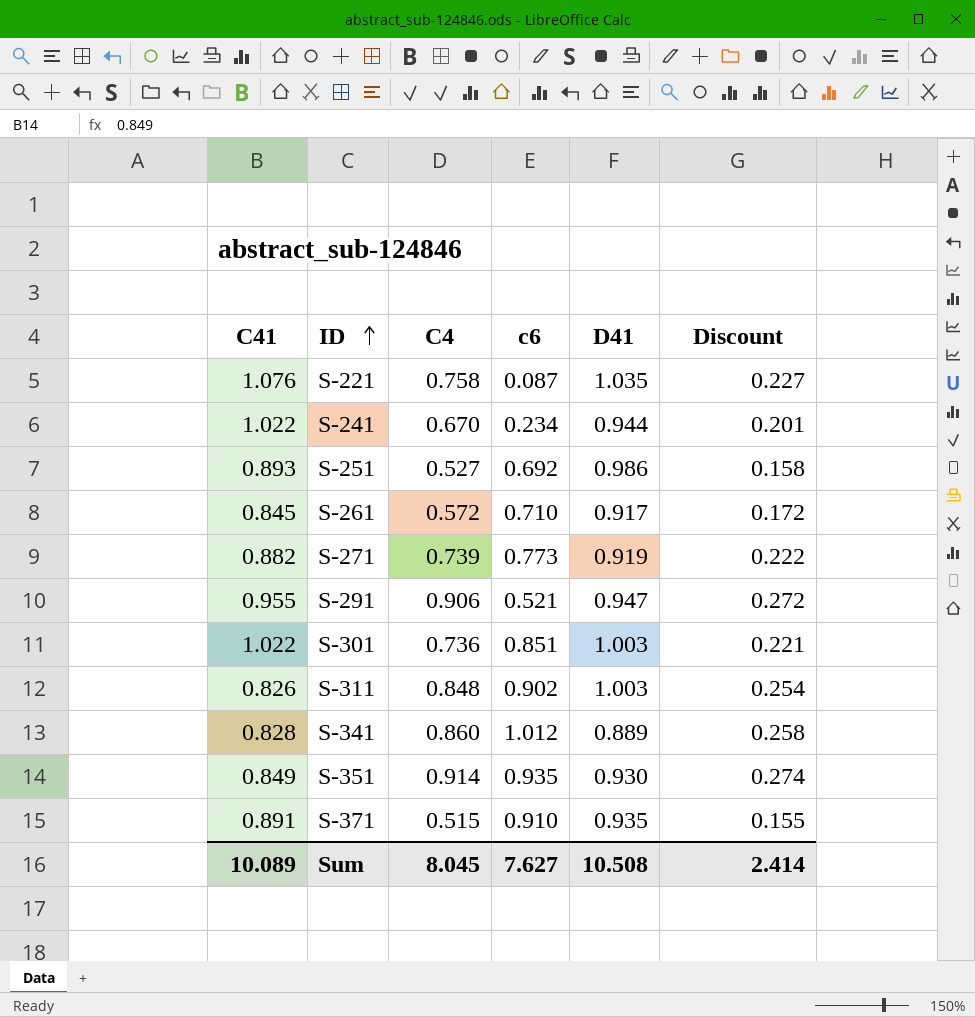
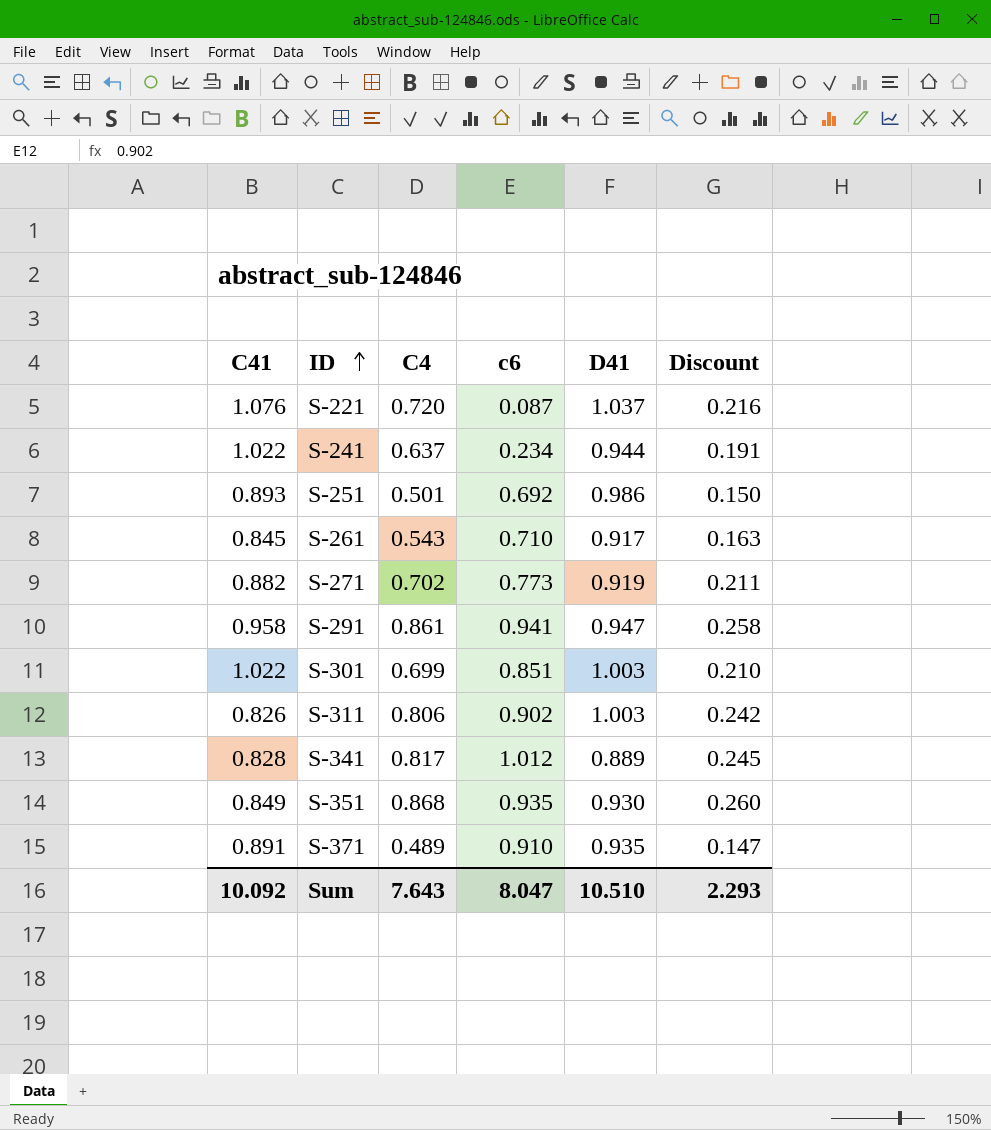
S-221 | C4: 0.758 -> 0.720
S-221 | D41: 1.035 -> 1.037
S-221 | Discount: 0.227 -> 0.216
S-241 | C4: 0.670 -> 0.637
S-241 | Discount: 0.201 -> 0.191
S-251 | C4: 0.527 -> 0.501
S-251 | Discount: 0.158 -> 0.150
S-261 | C4: 0.572 -> 0.543
S-261 | Discount: 0.172 -> 0.163
S-271 | C4: 0.739 -> 0.702
S-271 | Discount: 0.222 -> 0.211
S-291 | C41: 0.955 -> 0.958
S-291 | C4: 0.906 -> 0.861
S-291 | c6: 0.521 -> 0.941
S-291 | Discount: 0.272 -> 0.258
S-301 | C4: 0.736 -> 0.699
S-301 | Discount: 0.221 -> 0.210
S-311 | C4: 0.848 -> 0.806
S-311 | Discount: 0.254 -> 0.242
S-341 | C4: 0.860 -> 0.817
S-341 | Discount: 0.258 -> 0.245
S-351 | C4: 0.914 -> 0.868
S-351 | Discount: 0.274 -> 0.260
S-371 | C4: 0.515 -> 0.489
S-371 | Discount: 0.155 -> 0.147
Sum | C41: 10.089 -> 10.092
Sum | C4: 8.045 -> 7.643
Sum | c6: 7.627 -> 8.047
Sum | D41: 10.508 -> 10.510
Sum | Discount: 2.414 -> 2.293

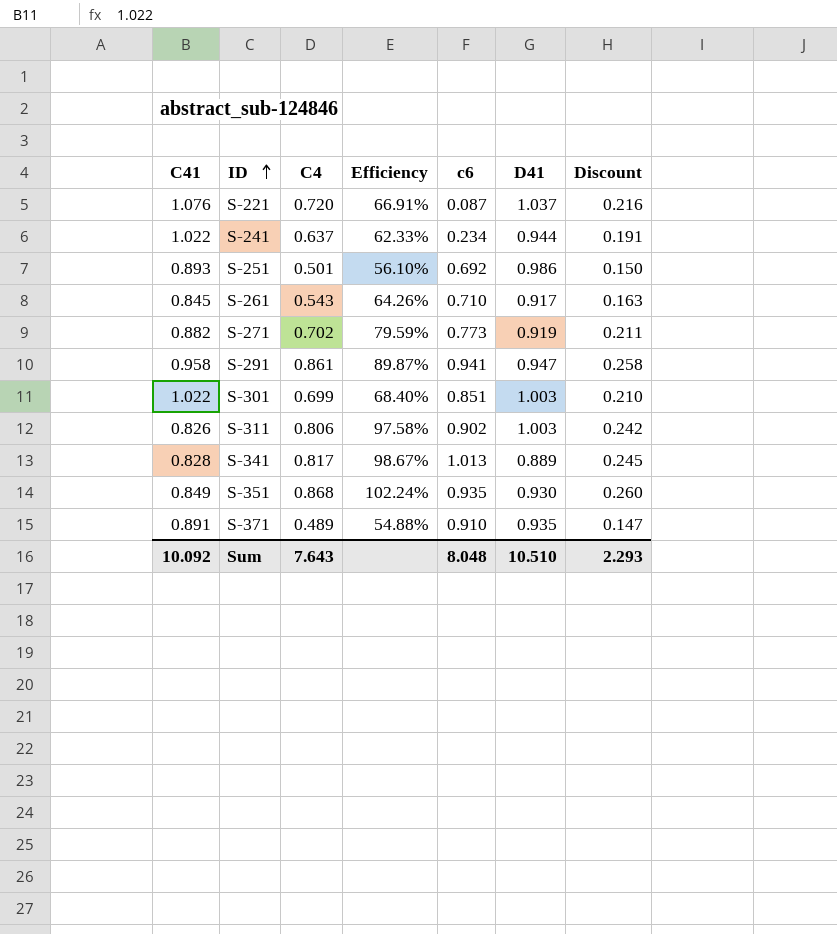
column Efficiency | formula: none -> [C4] / [C41]
S-341 | c6: 1.012 -> 1.013
Sum | c6: 8.047 -> 8.048

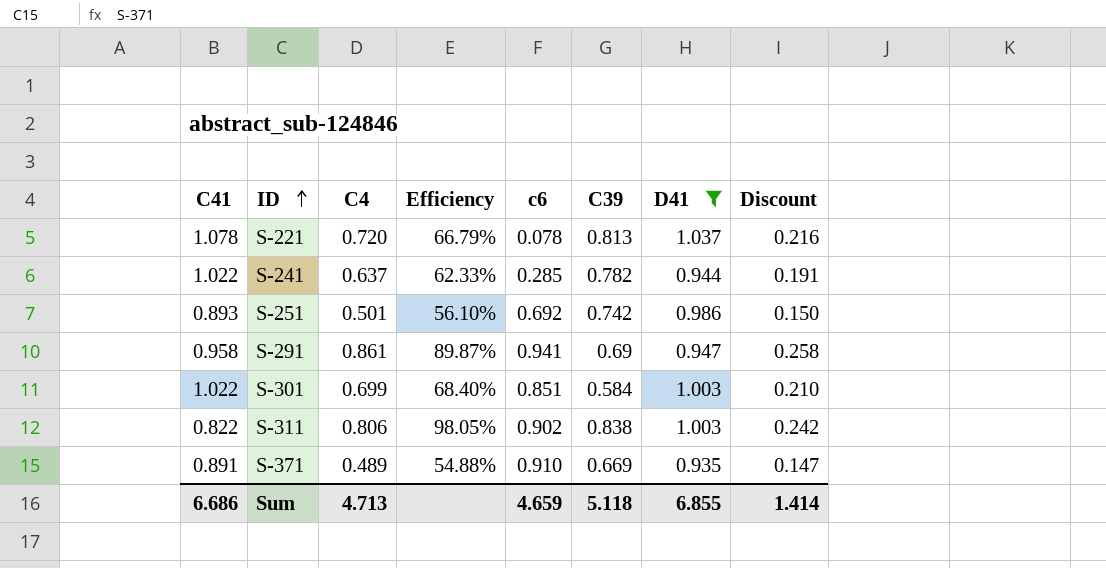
filter: none -> D41 >= 0.935
column C39 | position: none -> 6
S-221 | C41: 1.076 -> 1.078
S-221 | Efficiency: 66.91% -> 66.79%
S-221 | c6: 0.087 -> 0.078
S-241 | c6: 0.234 -> 0.285
S-311 | C41: 0.826 -> 0.822
S-311 | Efficiency: 97.58% -> 98.05%
Sum | C41: 10.092 -> 6.686
Sum | C4: 7.643 -> 4.713
Sum | c6: 8.048 -> 4.659
Sum | D41: 10.510 -> 6.855
Sum | Discount: 2.293 -> 1.414

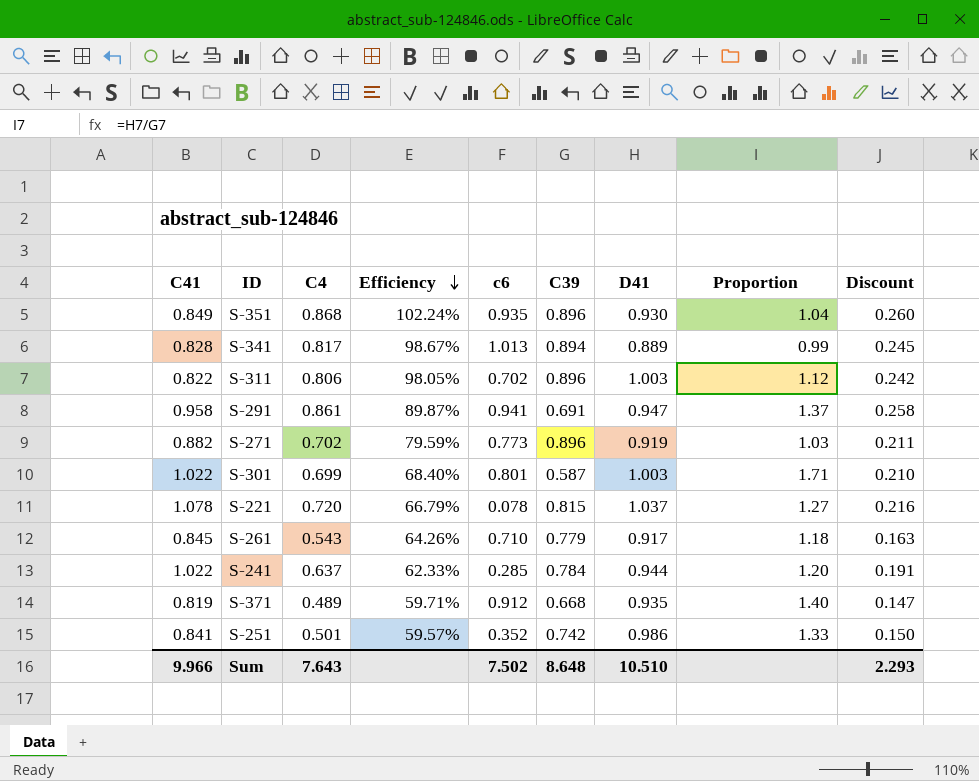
filter: D41 >= 0.935 -> none
row order: ID ascending -> Efficiency descending
column Proportion | formula: none -> [D41] / [C39]
S-311 | c6: 0.902 -> 0.702
S-311 | C39: 0.838 -> 0.896
S-291 | C39: 0.69 -> 0.691
S-301 | c6: 0.851 -> 0.801
S-301 | C39: 0.584 -> 0.587
S-221 | C39: 0.813 -> 0.815
S-241 | C39: 0.782 -> 0.784
S-371 | C41: 0.891 -> 0.819
S-371 | Efficiency: 54.88% -> 59.71%
S-371 | c6: 0.910 -> 0.912
S-371 | C39: 0.669 -> 0.668
S-251 | C41: 0.893 -> 0.841
S-251 | Efficiency: 56.10% -> 59.57%
S-251 | c6: 0.692 -> 0.352
Sum | C41: 6.686 -> 9.966
Sum | C4: 4.713 -> 7.643
Sum | c6: 4.659 -> 7.502
Sum | C39: 5.118 -> 8.648
Sum | D41: 6.855 -> 10.510
Sum | Discount: 1.414 -> 2.293

